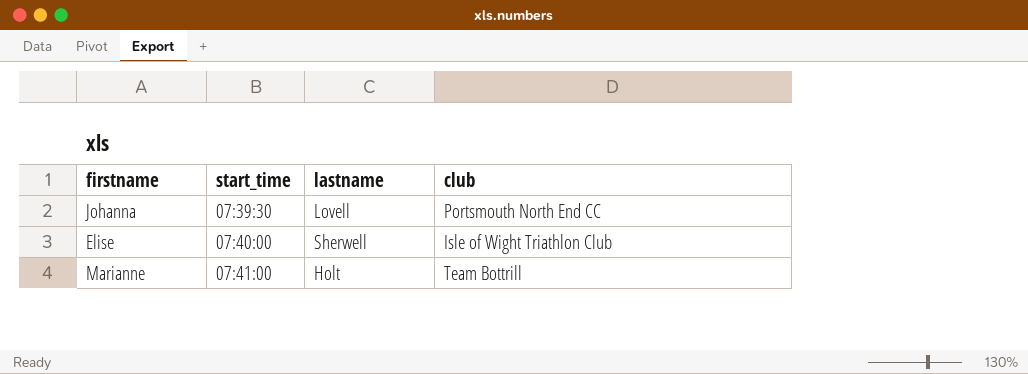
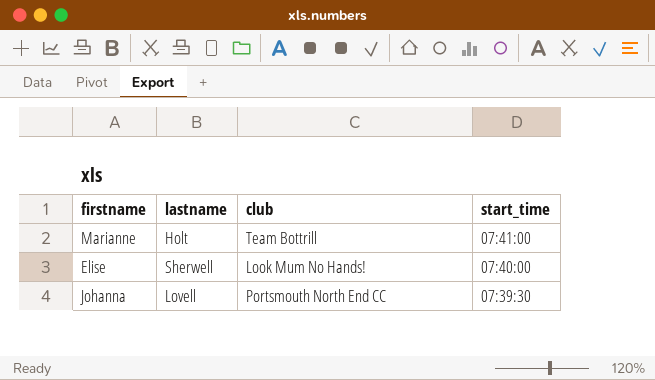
row order: start_time ascending -> start_time descending
column start_time | position: 2 -> 4
Elise | club: Isle of Wight Triathlon Club -> Look Mum No Hands!

